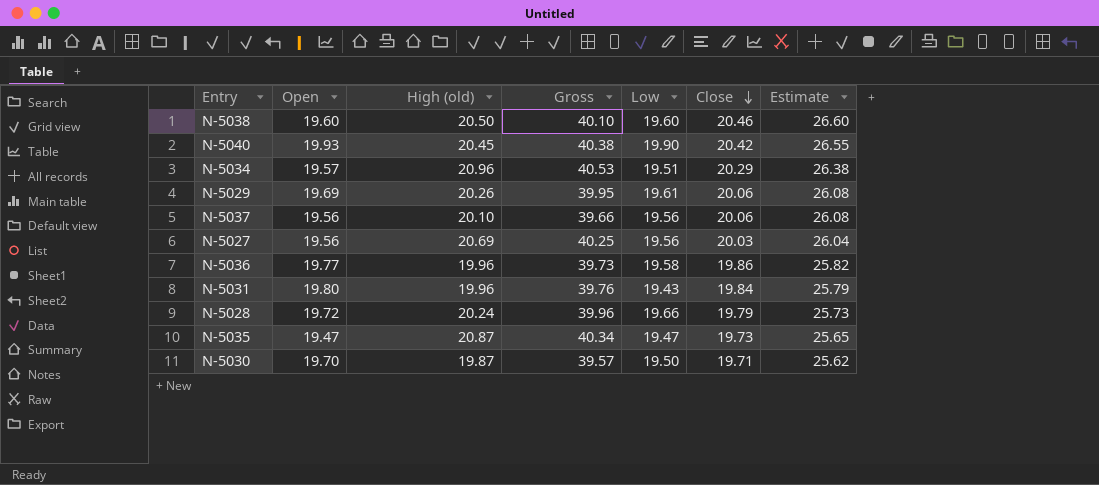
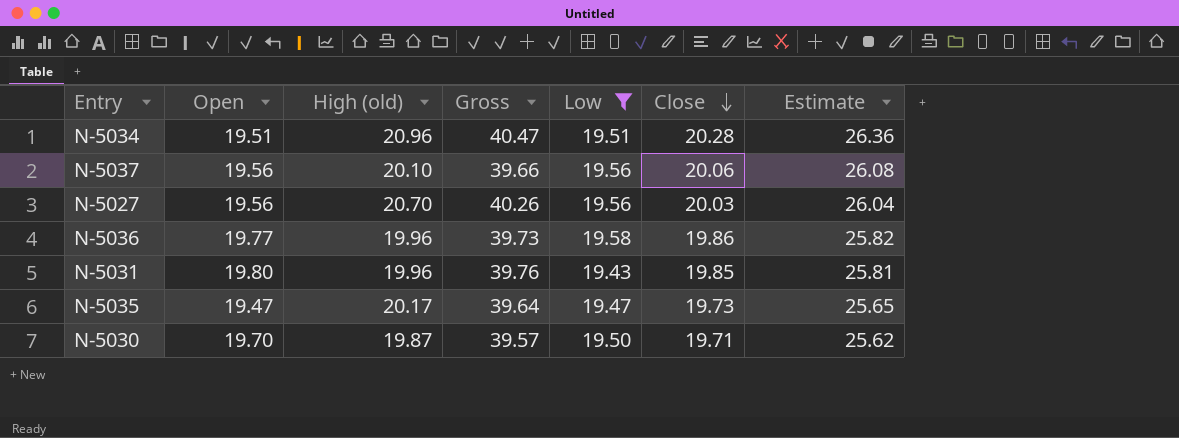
filter: none -> Low <= 19.58
N-5034 | Open: 19.57 -> 19.51
N-5034 | Gross: 40.53 -> 40.47
N-5034 | Close: 20.29 -> 20.28
N-5034 | Estimate: 26.38 -> 26.36
N-5027 | High (old): 20.69 -> 20.70
N-5027 | Gross: 40.25 -> 40.26
N-5031 | Close: 19.84 -> 19.85
N-5031 | Estimate: 25.79 -> 25.81
N-5035 | High (old): 20.87 -> 20.17
N-5035 | Gross: 40.34 -> 39.64

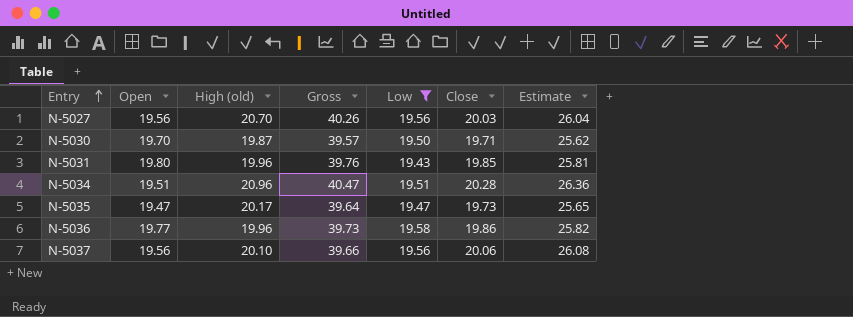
row order: Close descending -> Entry ascending

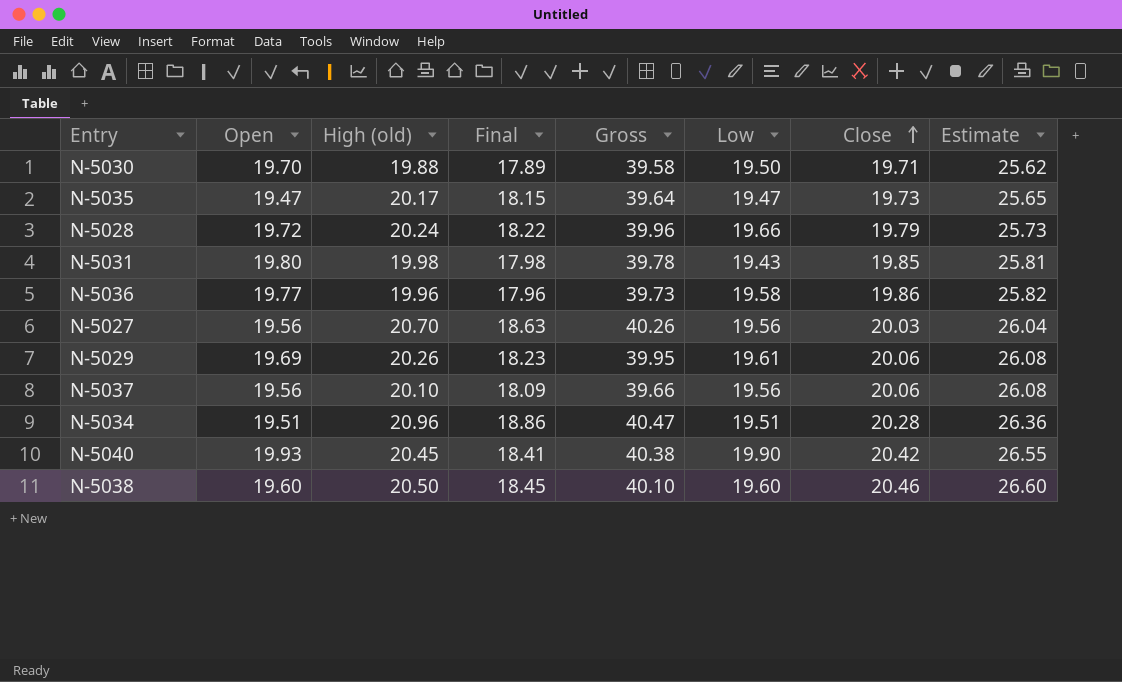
filter: Low <= 19.58 -> none
row order: Entry ascending -> Close ascending
column Final | formula: none -> [High (old)] * 0.9
N-5030 | High (old): 19.87 -> 19.88
N-5030 | Gross: 39.57 -> 39.58
N-5031 | High (old): 19.96 -> 19.98
N-5031 | Gross: 39.76 -> 39.78

